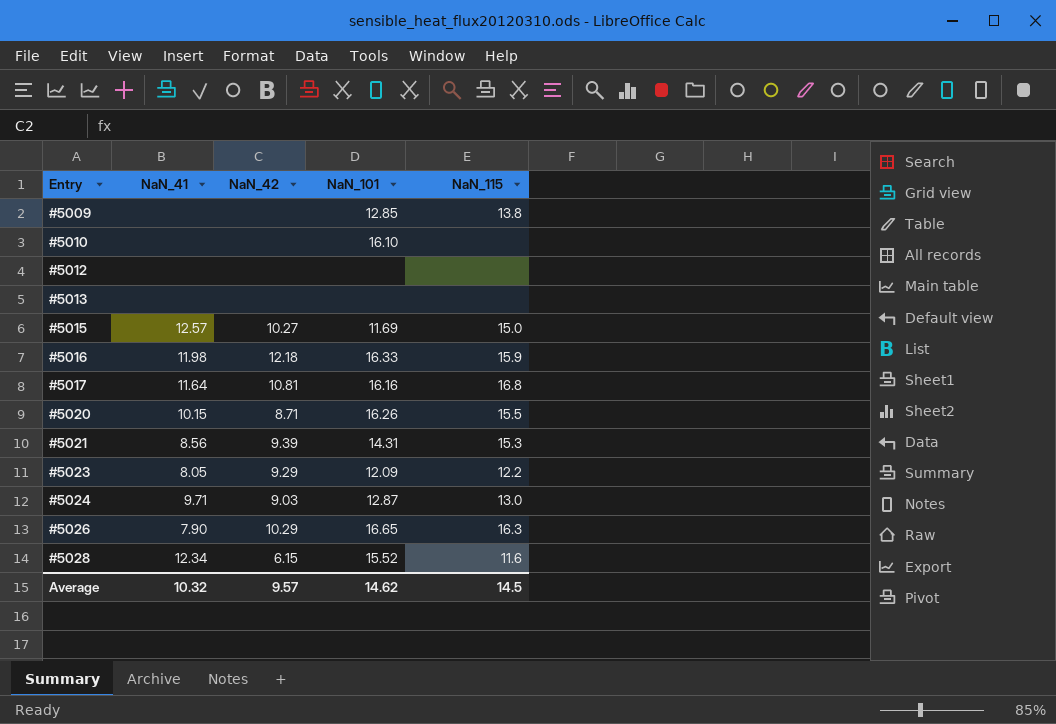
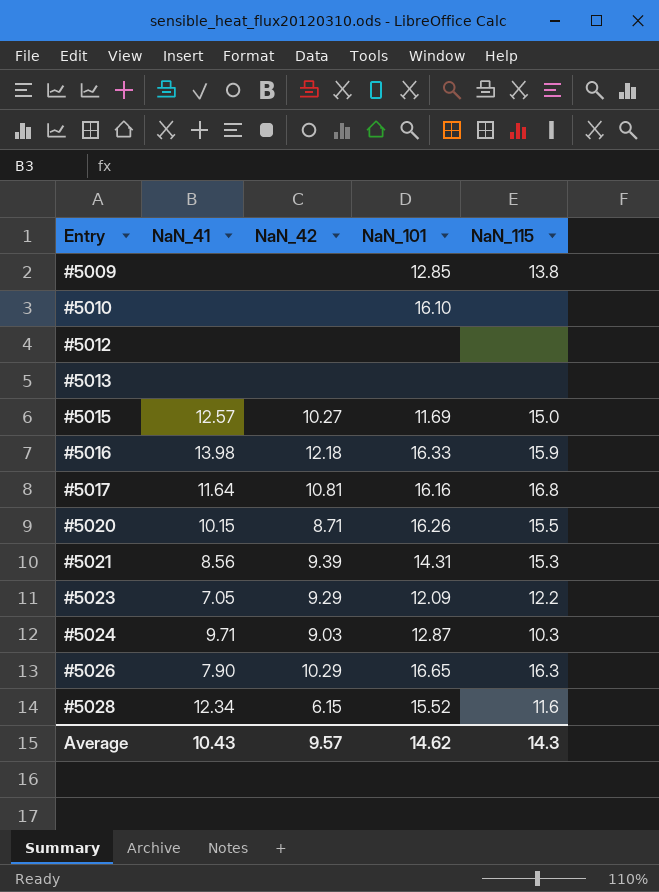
#5016 | NaN_41: 11.98 -> 13.98
#5023 | NaN_41: 8.05 -> 7.05
#5024 | NaN_115: 13.0 -> 10.3
Average | NaN_41: 10.32 -> 10.43
Average | NaN_115: 14.5 -> 14.3

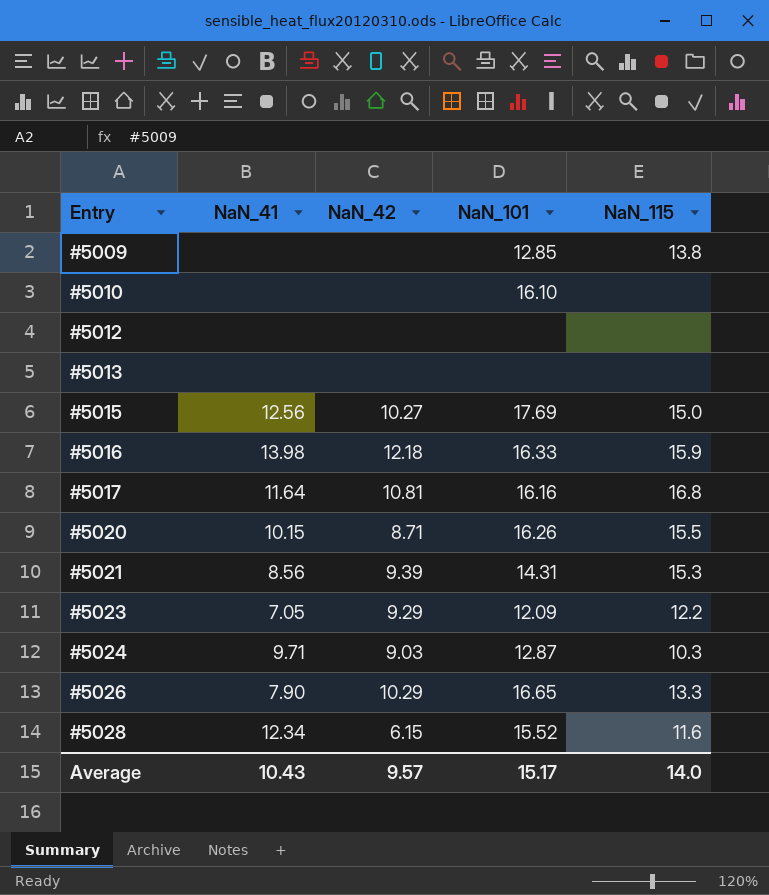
#5015 | NaN_41: 12.57 -> 12.56
#5015 | NaN_101: 11.69 -> 17.69
#5026 | NaN_115: 16.3 -> 13.3
Average | NaN_101: 14.62 -> 15.17
Average | NaN_115: 14.3 -> 14.0

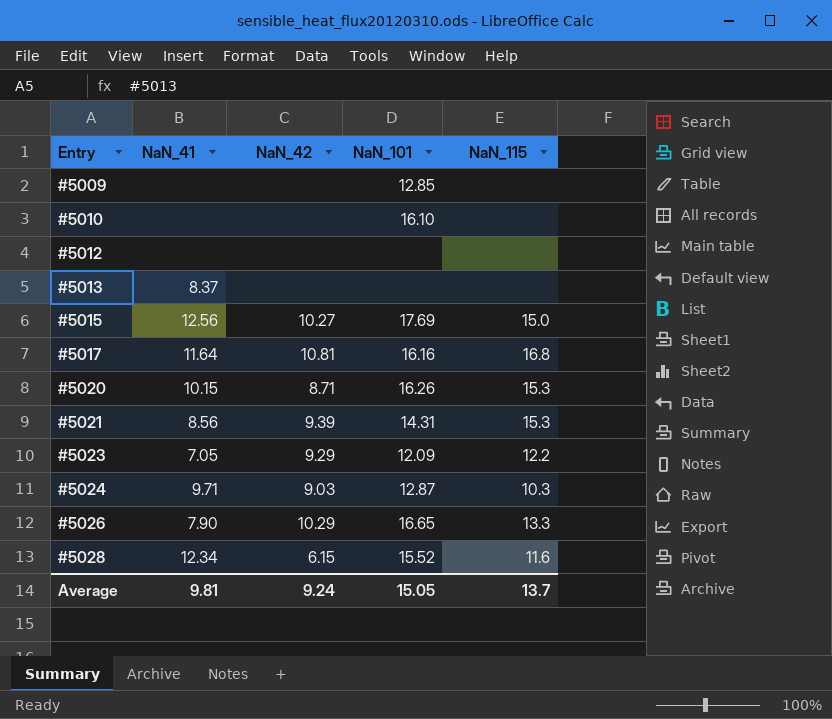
row #5016: 13.98 | 12.18 | 16.33 | 15.9 -> none
#5009 | NaN_115: 13.8 -> none
#5013 | NaN_41: none -> 8.37
#5020 | NaN_115: 15.5 -> 15.3
Average | NaN_41: 10.43 -> 9.81
Average | NaN_42: 9.57 -> 9.24
Average | NaN_101: 15.17 -> 15.05
Average | NaN_115: 14.0 -> 13.7

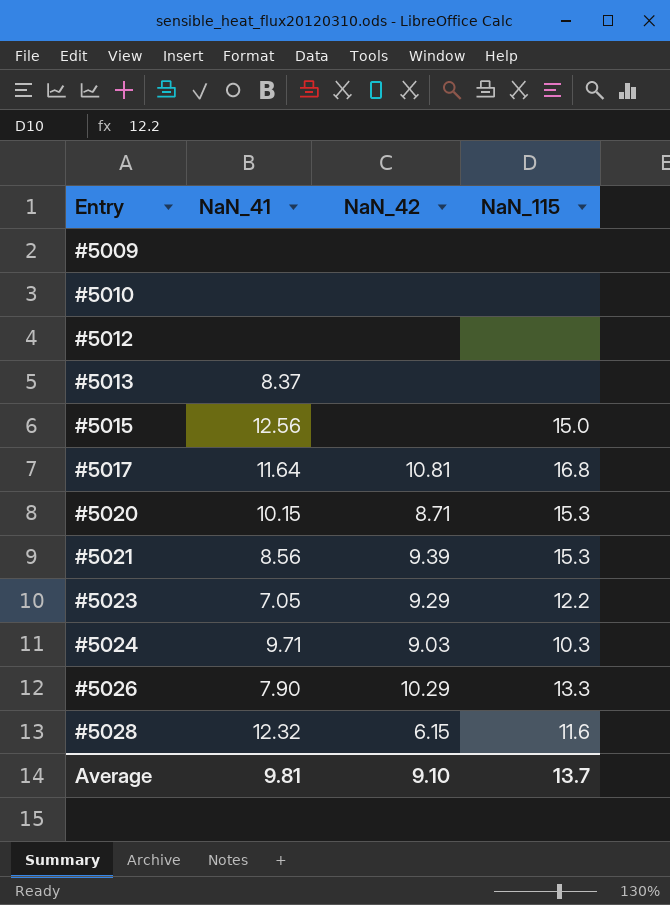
column NaN_101 | position: 4 -> none
#5015 | NaN_42: 10.27 -> none
#5028 | NaN_41: 12.34 -> 12.32
Average | NaN_42: 9.24 -> 9.10

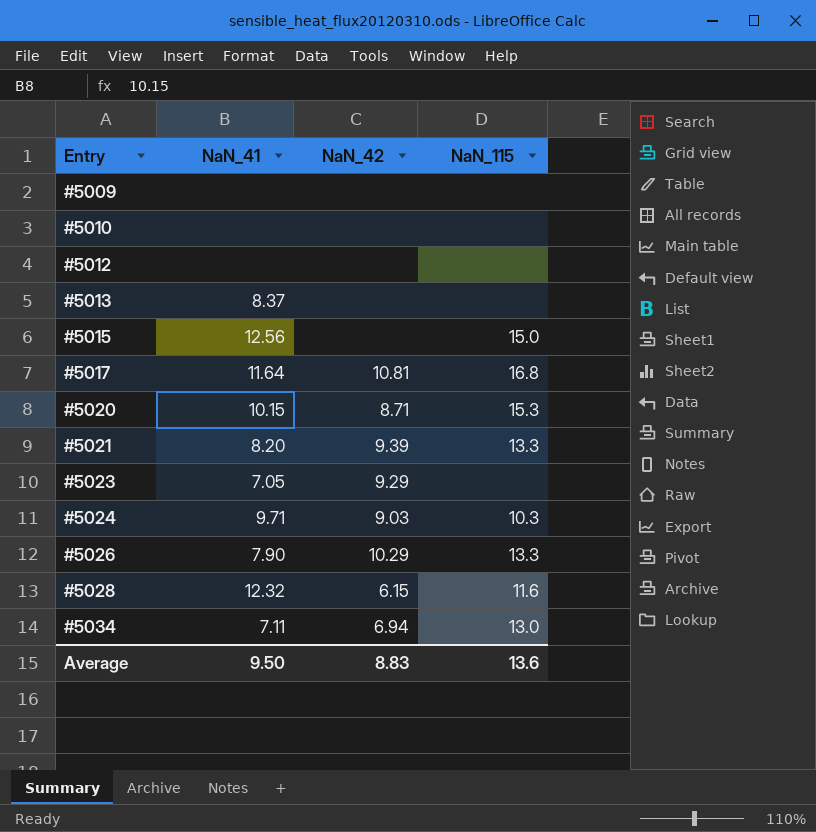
#5021 | NaN_41: 8.56 -> 8.20
#5021 | NaN_115: 15.3 -> 13.3
#5023 | NaN_115: 12.2 -> none
row #5034: none -> 7.11 | 6.94 | 13.0
Average | NaN_41: 9.81 -> 9.50
Average | NaN_42: 9.10 -> 8.83
Average | NaN_115: 13.7 -> 13.6

